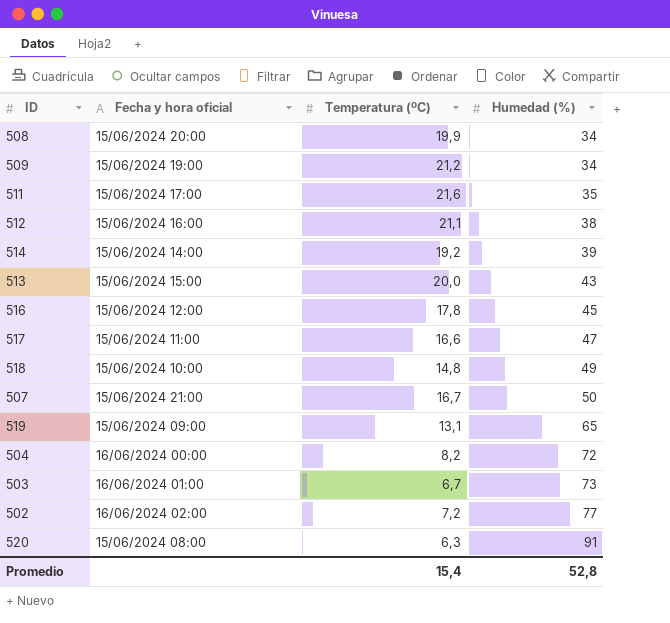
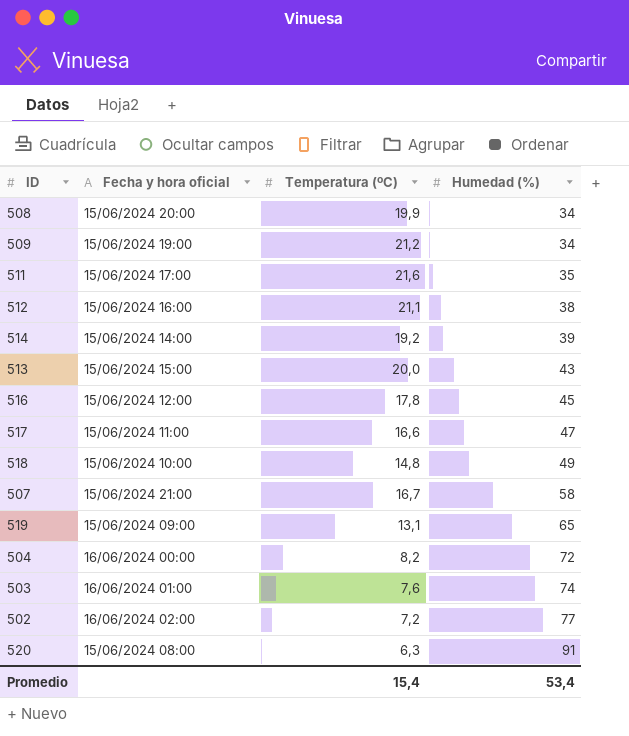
507 | Humedad (%): 50 -> 58
503 | Temperatura (ºC): 6,7 -> 7,6
503 | Humedad (%): 73 -> 74
Promedio | Humedad (%): 52,8 -> 53,4

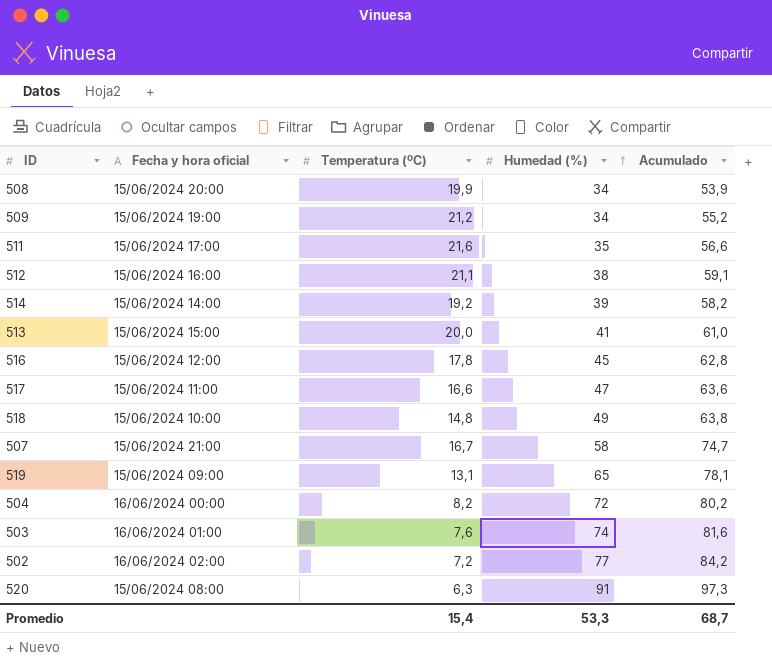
column Acumulado | formula: none -> [Temperatura (ºC)] + [Humedad (%)]
513 | Humedad (%): 43 -> 41
Promedio | Humedad (%): 53,4 -> 53,3

